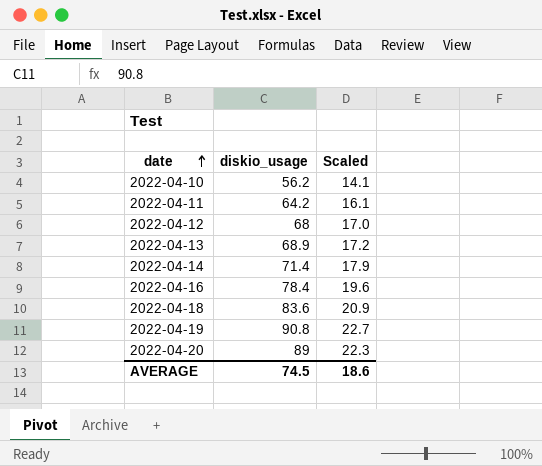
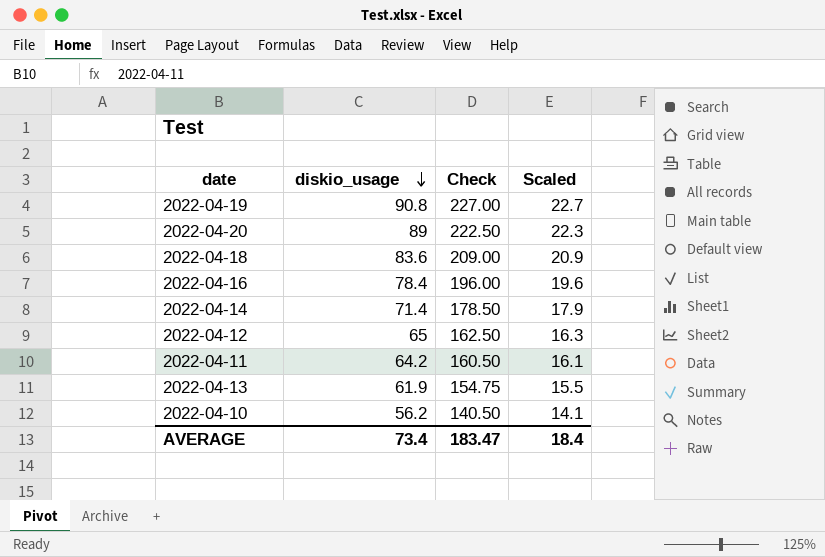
row order: date ascending -> diskio_usage descending
column Check | formula: none -> [diskio_usage] * 2.5
2022-04-12 | diskio_usage: 68 -> 65
2022-04-12 | Scaled: 17.0 -> 16.3
2022-04-13 | diskio_usage: 68.9 -> 61.9
2022-04-13 | Scaled: 17.2 -> 15.5
AVERAGE | diskio_usage: 74.5 -> 73.4
AVERAGE | Scaled: 18.6 -> 18.4

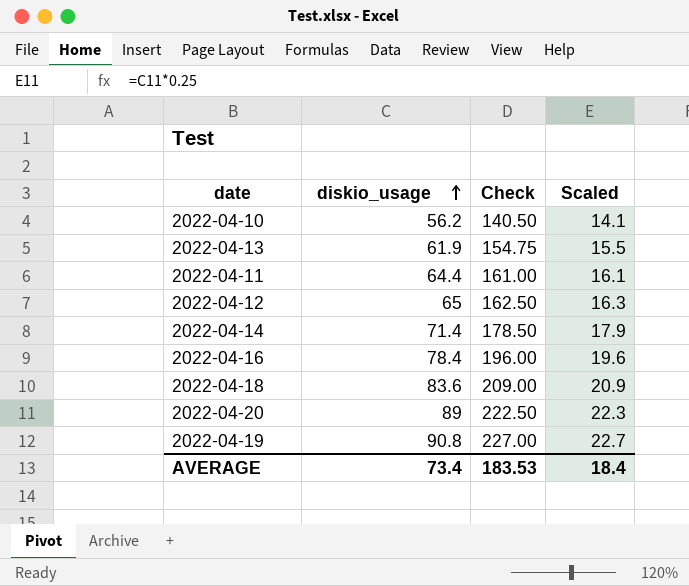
row order: diskio_usage descending -> diskio_usage ascending
2022-04-11 | diskio_usage: 64.2 -> 64.4
2022-04-11 | Check: 160.50 -> 161.00
AVERAGE | Check: 183.47 -> 183.53

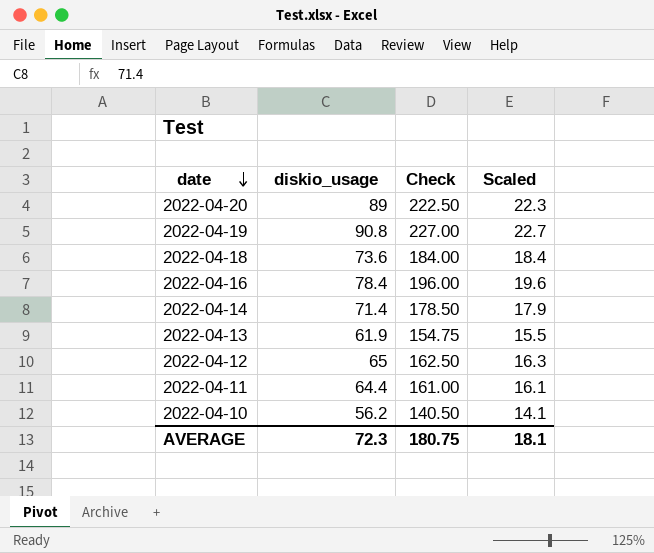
row order: diskio_usage ascending -> date descending
2022-04-18 | diskio_usage: 83.6 -> 73.6
2022-04-18 | Check: 209.00 -> 184.00
2022-04-18 | Scaled: 20.9 -> 18.4
AVERAGE | diskio_usage: 73.4 -> 72.3
AVERAGE | Check: 183.53 -> 180.75
AVERAGE | Scaled: 18.4 -> 18.1

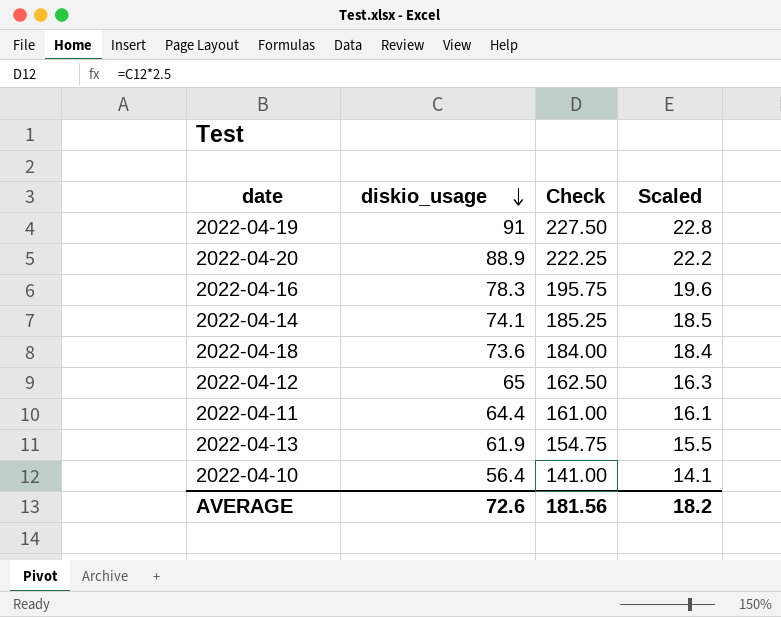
row order: date descending -> diskio_usage descending
2022-04-19 | diskio_usage: 90.8 -> 91
2022-04-19 | Check: 227.00 -> 227.50
2022-04-19 | Scaled: 22.7 -> 22.8
2022-04-20 | diskio_usage: 89 -> 88.9
2022-04-20 | Check: 222.50 -> 222.25
2022-04-20 | Scaled: 22.3 -> 22.2
2022-04-16 | diskio_usage: 78.4 -> 78.3
2022-04-16 | Check: 196.00 -> 195.75
2022-04-14 | diskio_usage: 71.4 -> 74.1
2022-04-14 | Check: 178.50 -> 185.25
2022-04-14 | Scaled: 17.9 -> 18.5
2022-04-10 | diskio_usage: 56.2 -> 56.4
2022-04-10 | Check: 140.50 -> 141.00
AVERAGE | diskio_usage: 72.3 -> 72.6
AVERAGE | Check: 180.75 -> 181.56
AVERAGE | Scaled: 18.1 -> 18.2

